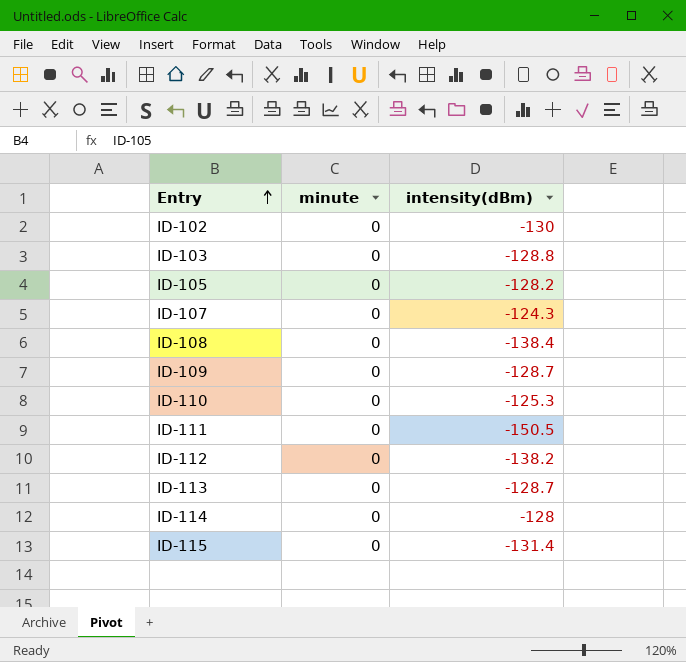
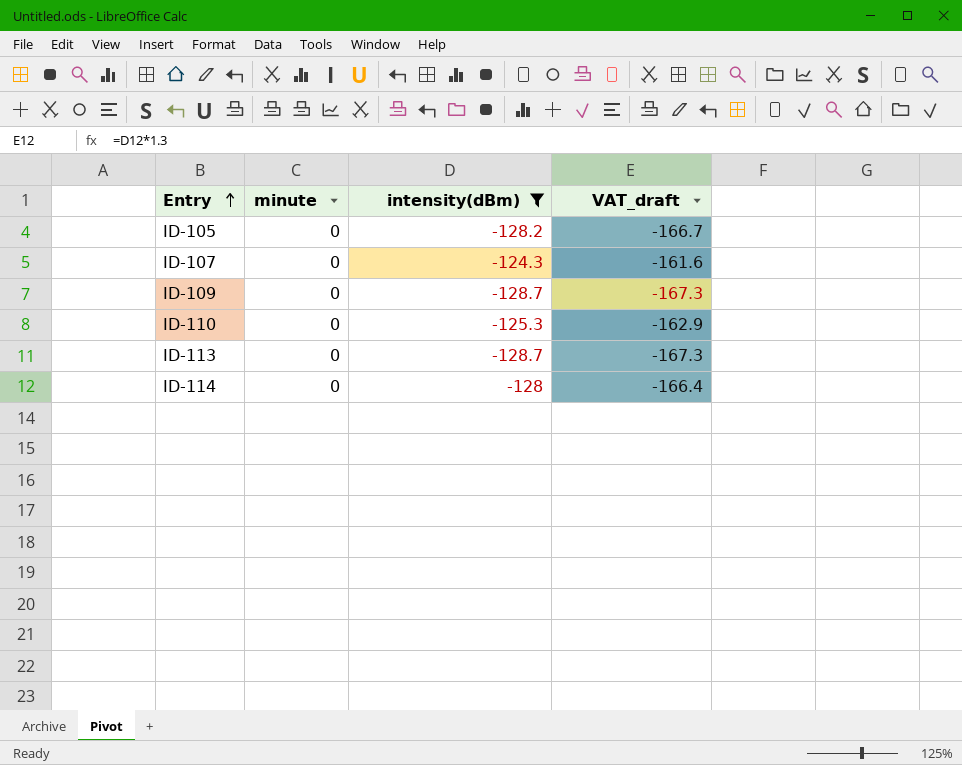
filter: none -> intensity(dBm) >= -128.7
column VAT_draft | formula: none -> [intensity(dBm)] * 1.3

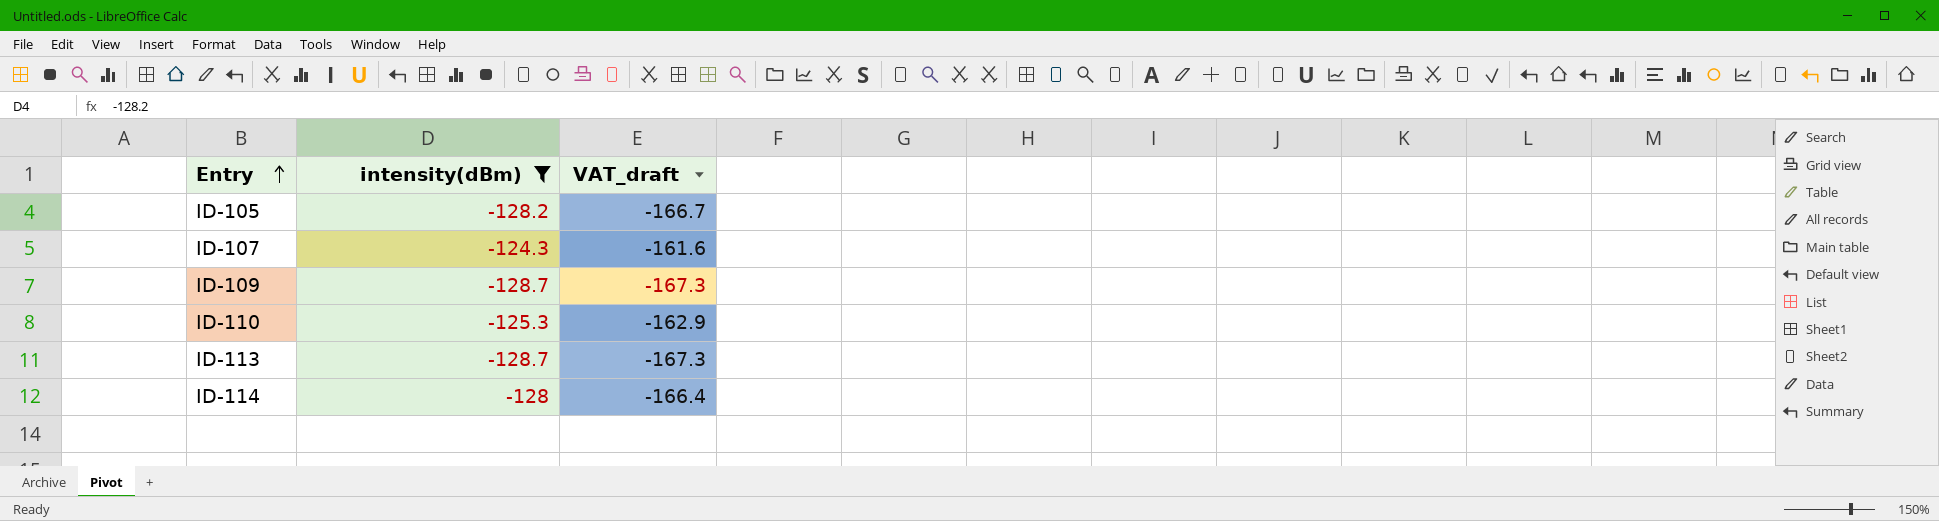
column minute | position: 2 -> none

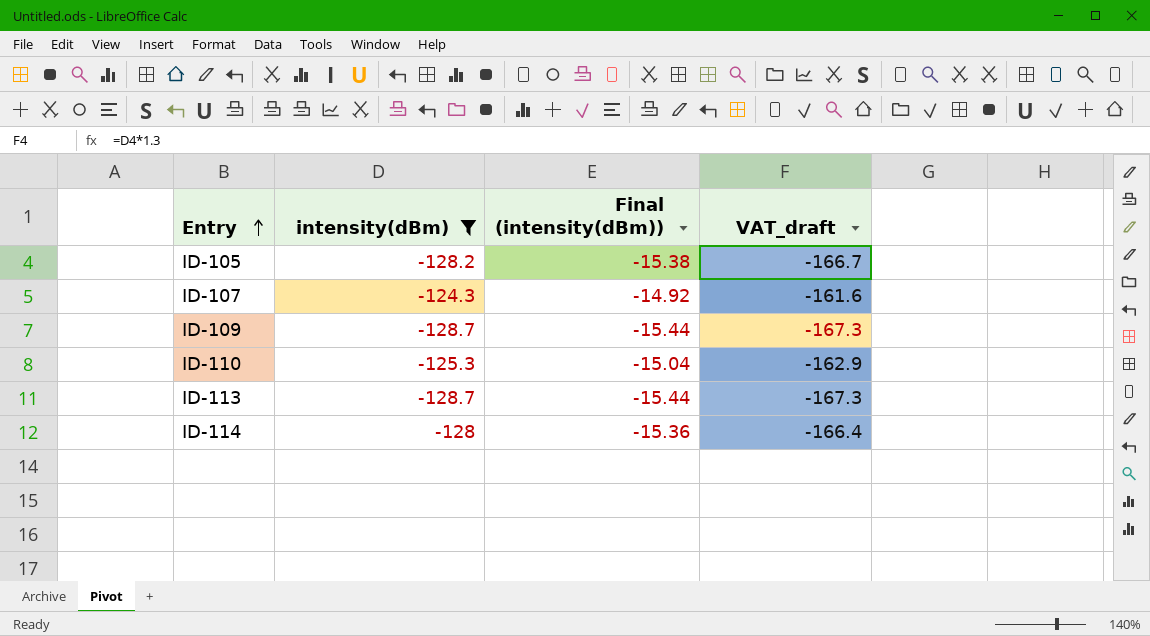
column Final (intensity(dBm)) | formula: none -> [intensity(dBm)] * 0.12

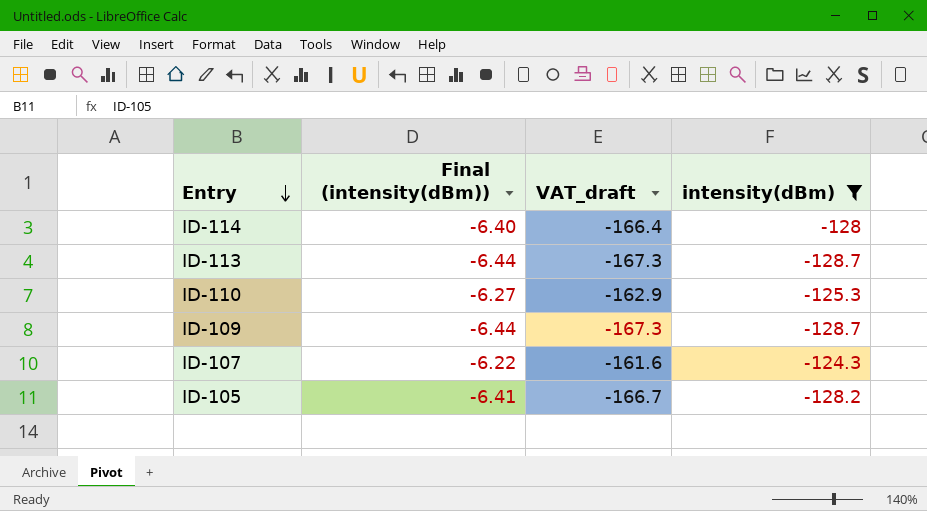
row order: Entry ascending -> Entry descending
column Final (intensity(dBm)) | formula: [intensity(dBm)] * 0.12 -> [intensity(dBm)] * 0.05
column intensity(dBm) | position: 2 -> 4

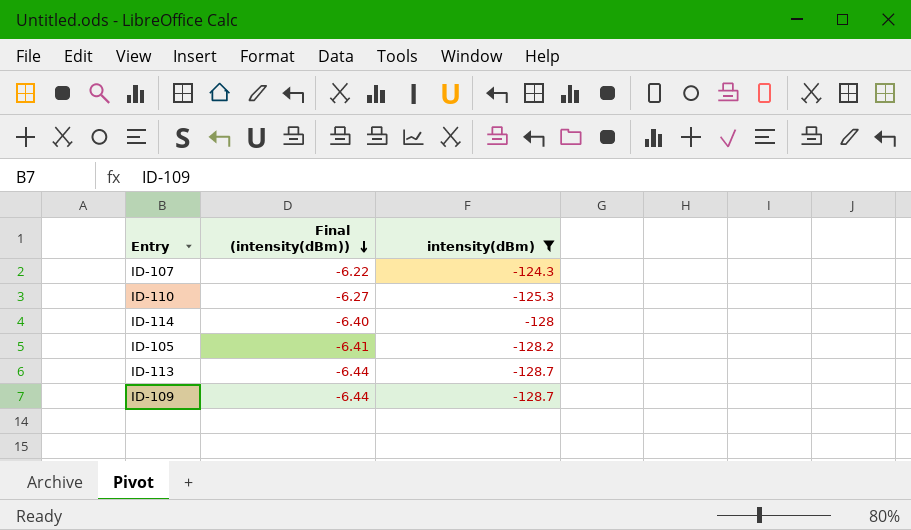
row order: Entry descending -> Final (intensity(dBm)) descending
column VAT_draft | formula: [intensity(dBm)] * 1.3 -> none

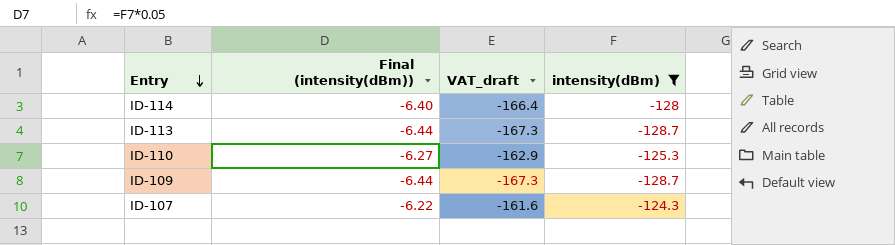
row order: Final (intensity(dBm)) descending -> Entry descending
column VAT_draft | formula: none -> [intensity(dBm)] * 1.3
row ID-105: -6.41 | -128.2 -> none

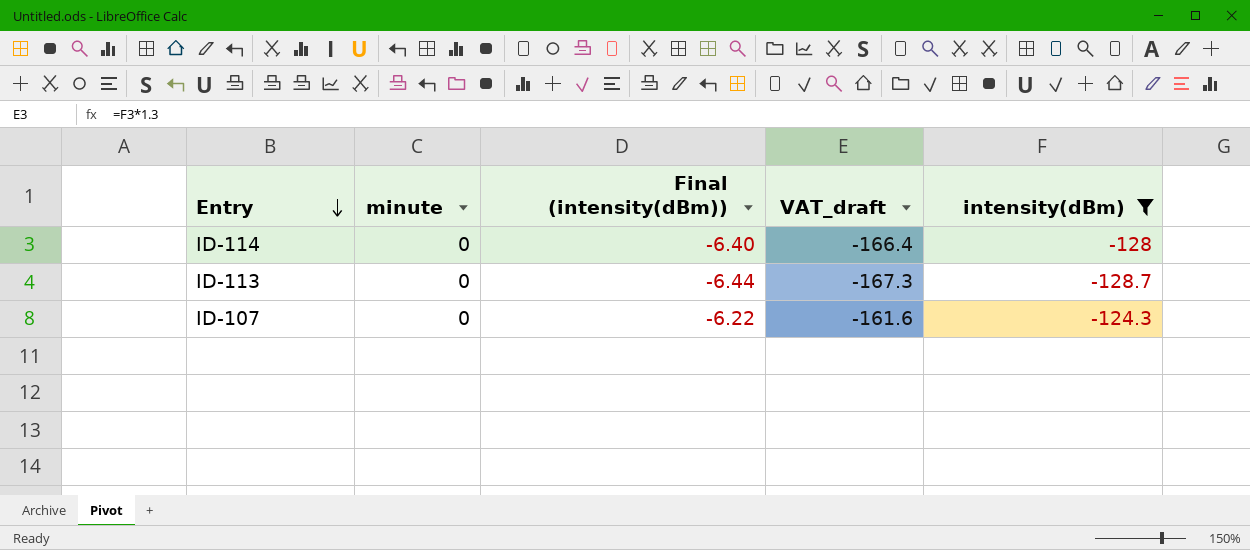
column minute | position: none -> 2
row ID-110: -6.27 | -162.9 | -125.3 -> none
row ID-109: -6.44 | -167.3 | -128.7 -> none

